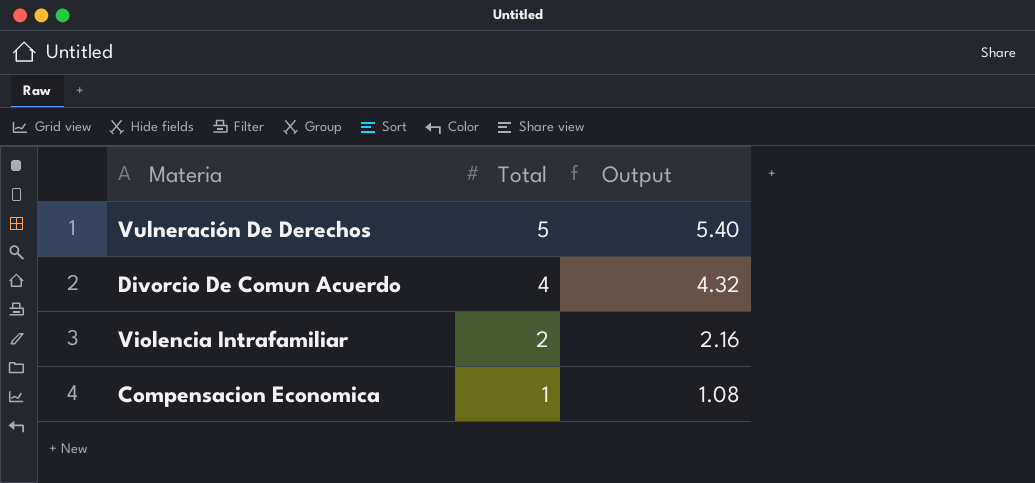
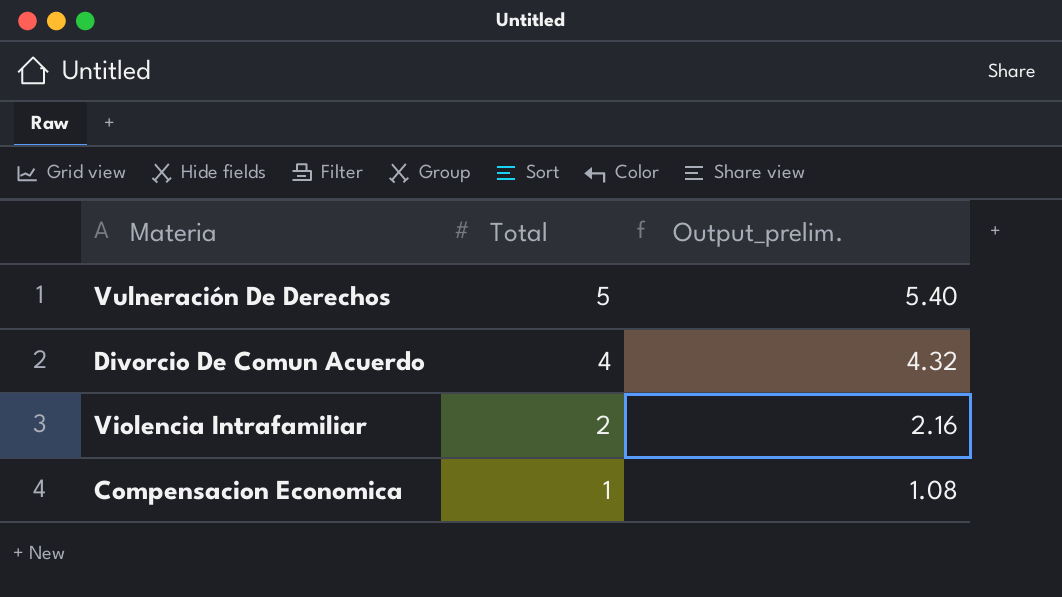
column name: Output -> Output_prelim.

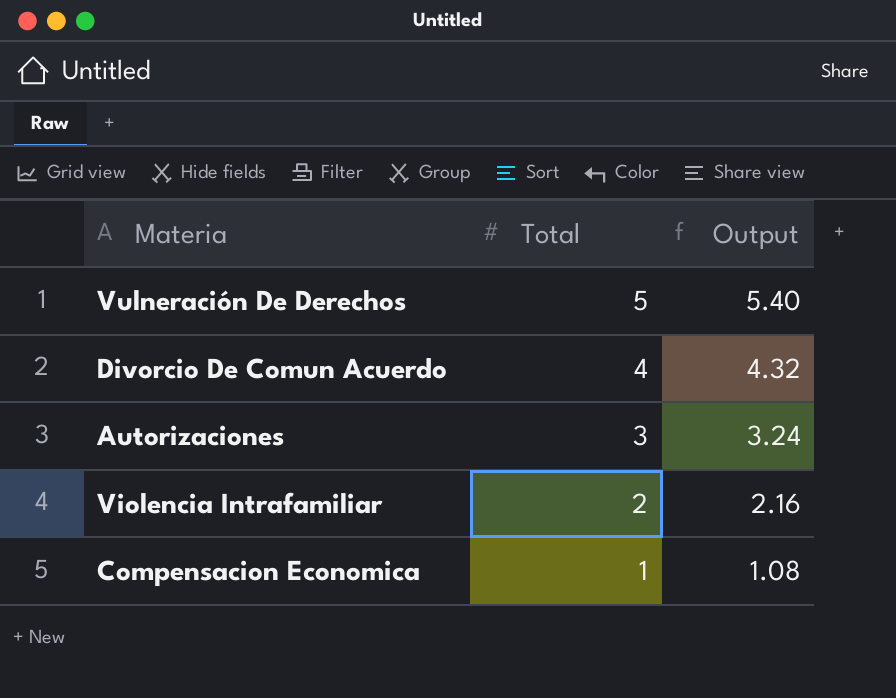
column name: Output_prelim. -> Output
row Autorizaciones: none -> 3 | 3.24

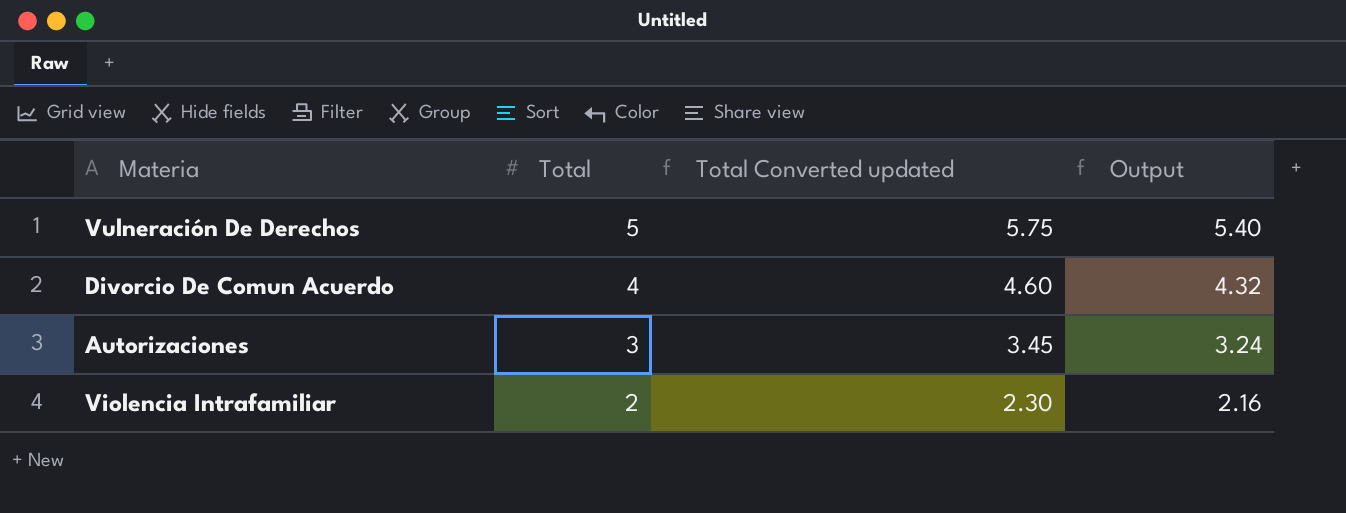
column Total Converted updated | formula: none -> [Total] * 1.15
row Compensacion Economica: 1 | 1.08 -> none

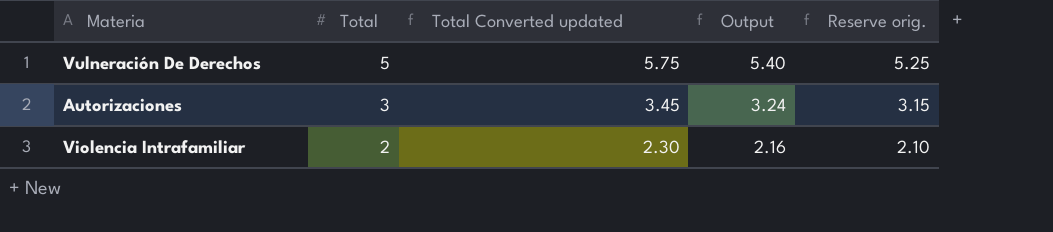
column Reserve orig. | formula: none -> [Total] * 1.05
row Divorcio De Comun Acuerdo: 4 | 4.60 | 4.32 -> none

